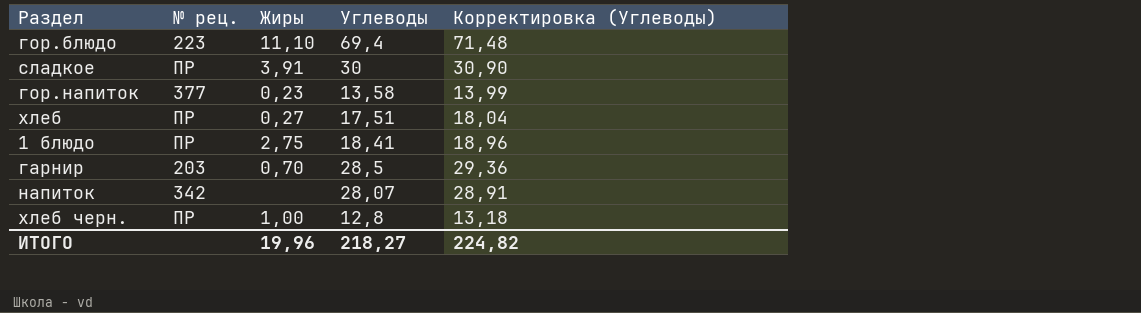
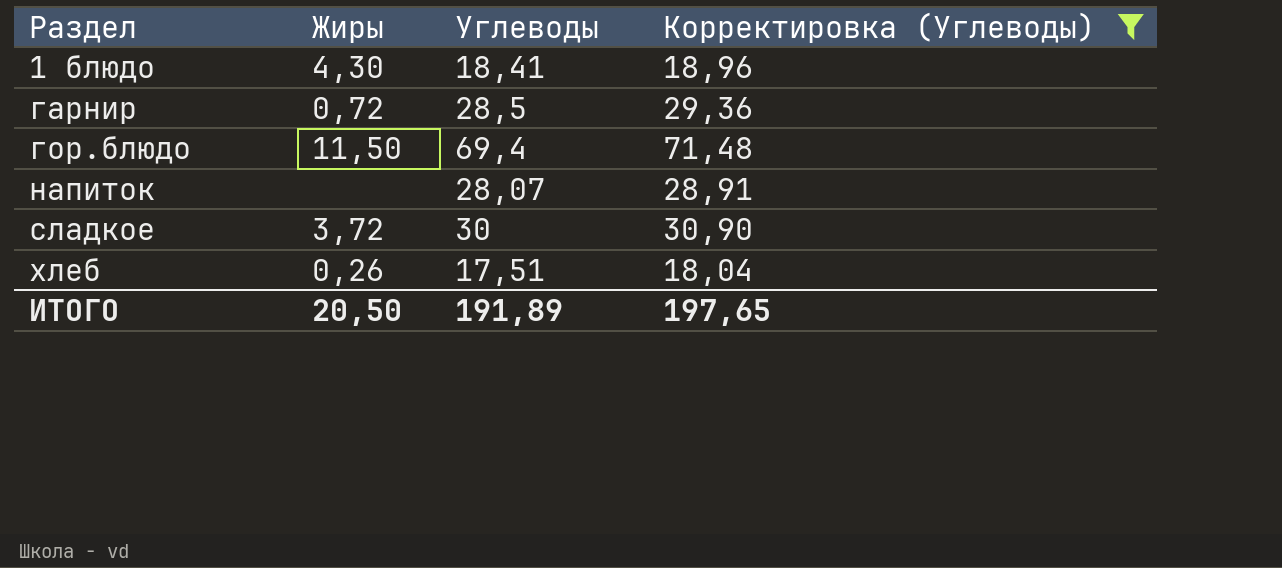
filter: none -> Корректировка (Углеводы) >= 18,04
row order: none -> Раздел ascending
column № рец. | position: 2 -> none
1 блюдо | Жиры: 2,75 -> 4,30
гарнир | Жиры: 0,70 -> 0,72
гор.блюдо | Жиры: 11,10 -> 11,50
сладкое | Жиры: 3,91 -> 3,72
хлеб | Жиры: 0,27 -> 0,26
ИТОГО | Жиры: 19,96 -> 20,50
ИТОГО | Углеводы: 218,27 -> 191,89
ИТОГО | Корректировка (Углеводы): 224,82 -> 197,65

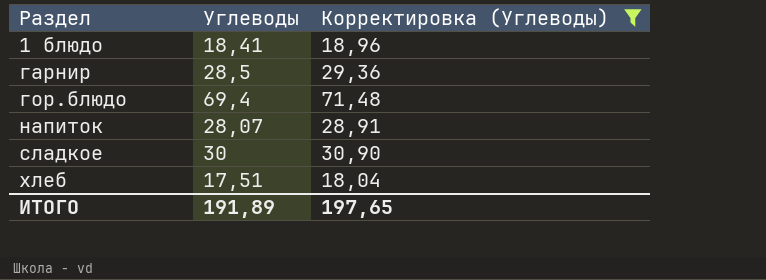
column Жиры | position: 2 -> none

